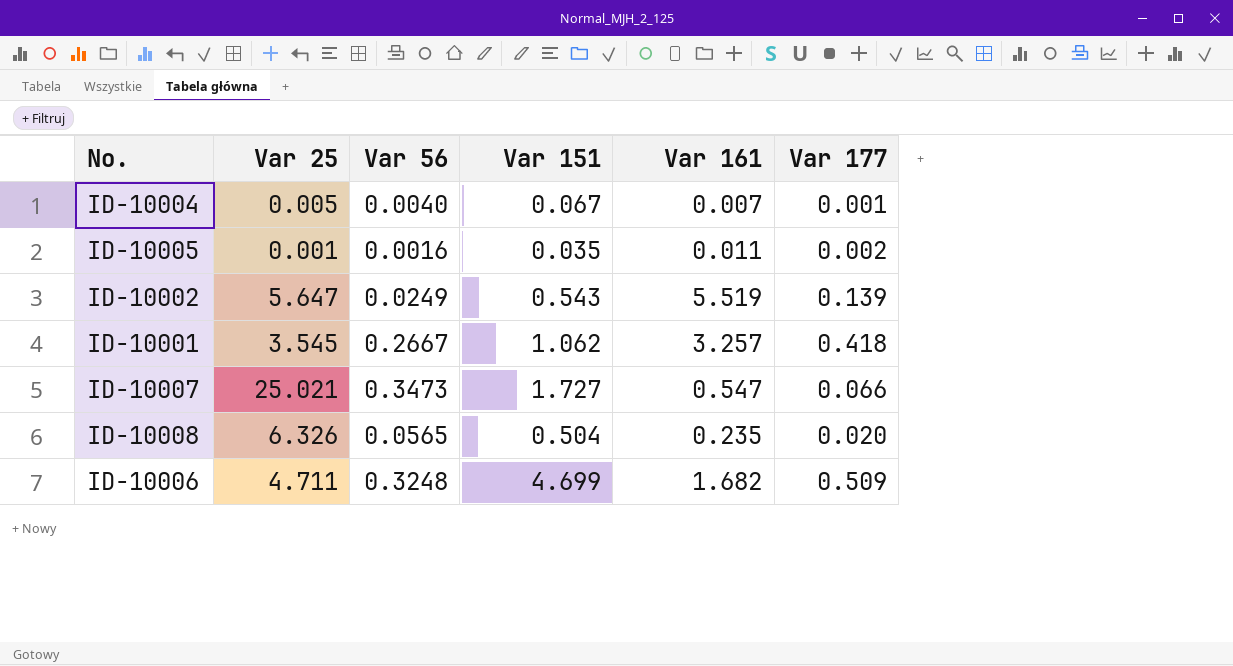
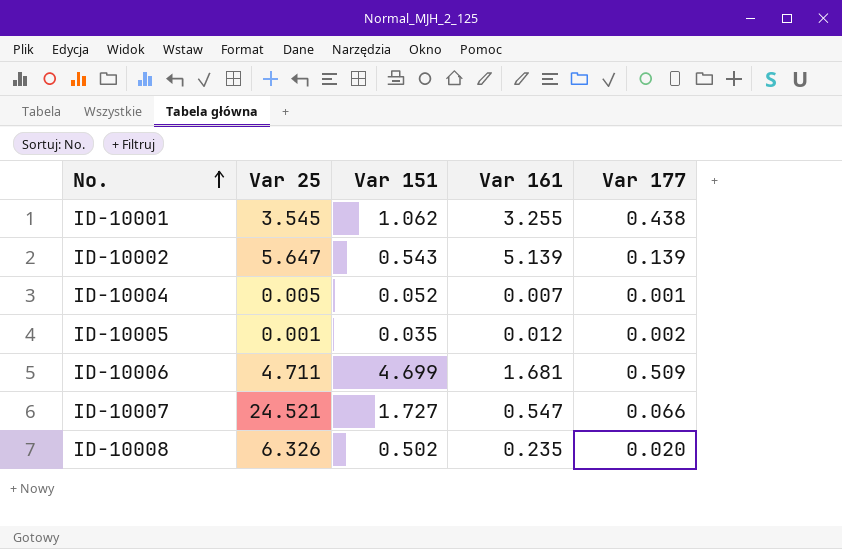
row order: none -> No. ascending
column Var 56 | position: 3 -> none
ID-10001 | Var 161: 3.257 -> 3.255
ID-10001 | Var 177: 0.418 -> 0.438
ID-10002 | Var 161: 5.519 -> 5.139
ID-10004 | Var 151: 0.067 -> 0.052
ID-10005 | Var 161: 0.011 -> 0.012
ID-10006 | Var 161: 1.682 -> 1.681
ID-10007 | Var 25: 25.021 -> 24.521
ID-10008 | Var 151: 0.504 -> 0.502

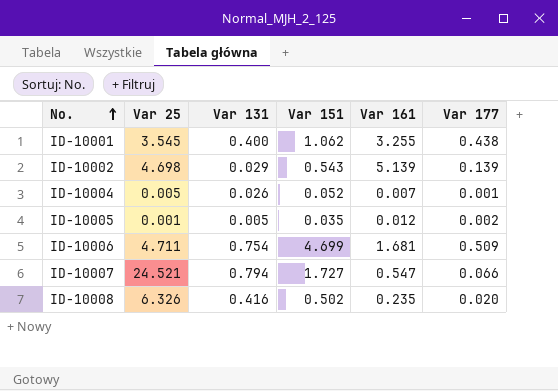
column Var 131 | position: none -> 3
ID-10002 | Var 25: 5.647 -> 4.698

